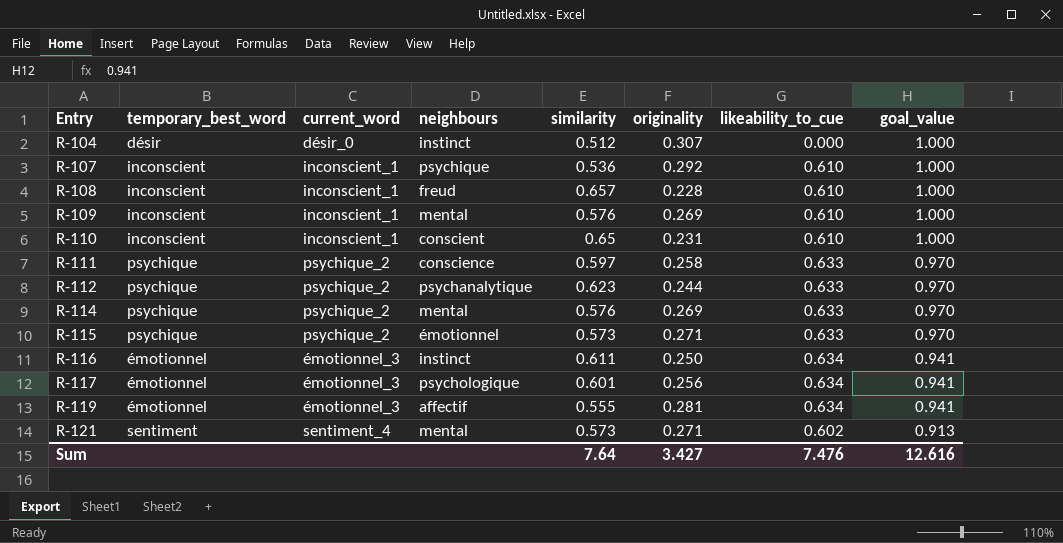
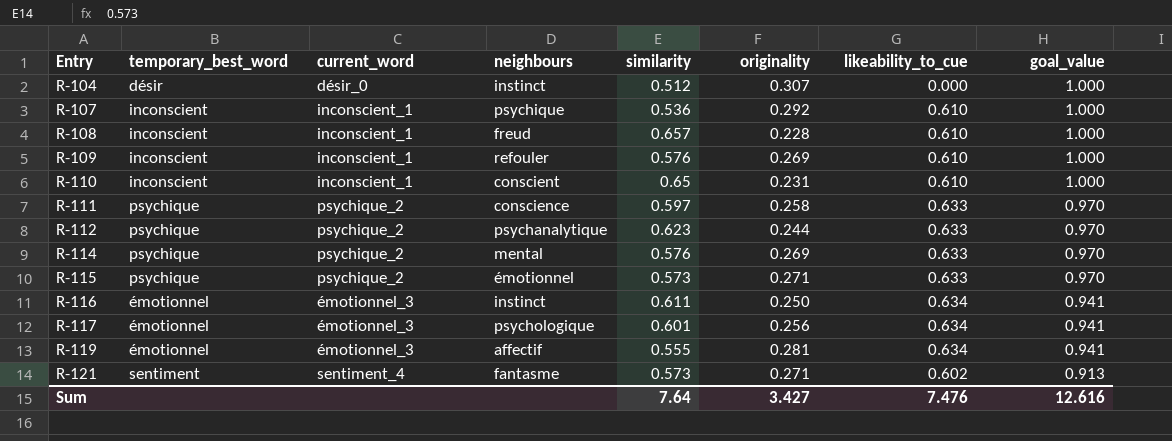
R-109 | neighbours: mental -> refouler
R-121 | neighbours: mental -> fantasme

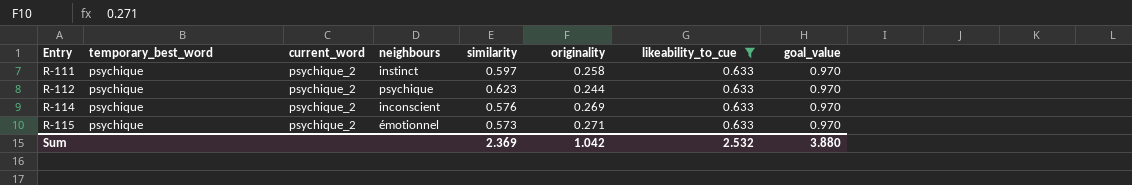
filter: none -> likeability_to_cue = 0.633
R-111 | neighbours: conscience -> instinct
R-112 | neighbours: psychanalytique -> psychique
R-114 | neighbours: mental -> inconscient
Sum | similarity: 7.64 -> 2.369
Sum | originality: 3.427 -> 1.042
Sum | likeability_to_cue: 7.476 -> 2.532
Sum | goal_value: 12.616 -> 3.880

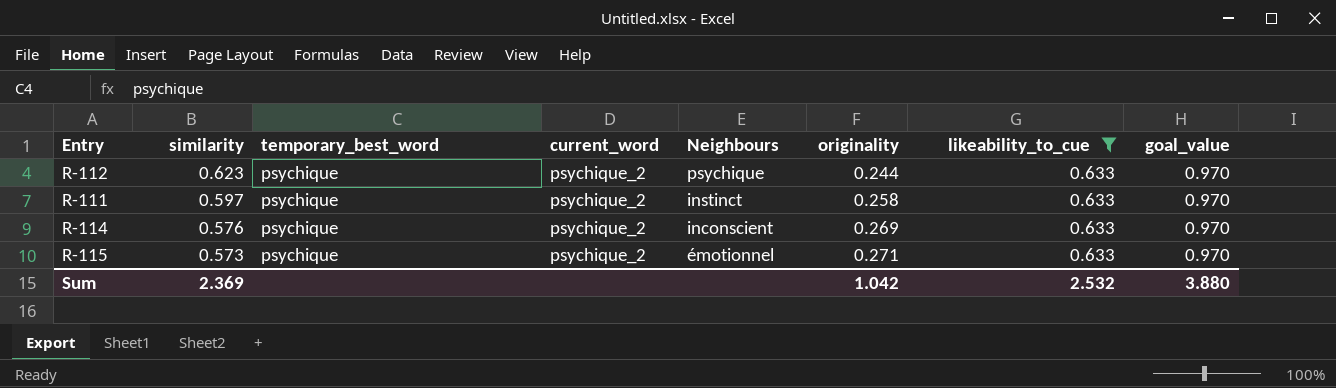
row order: Entry ascending -> similarity descending
column similarity | position: 5 -> 2
column name: neighbours -> Neighbours

